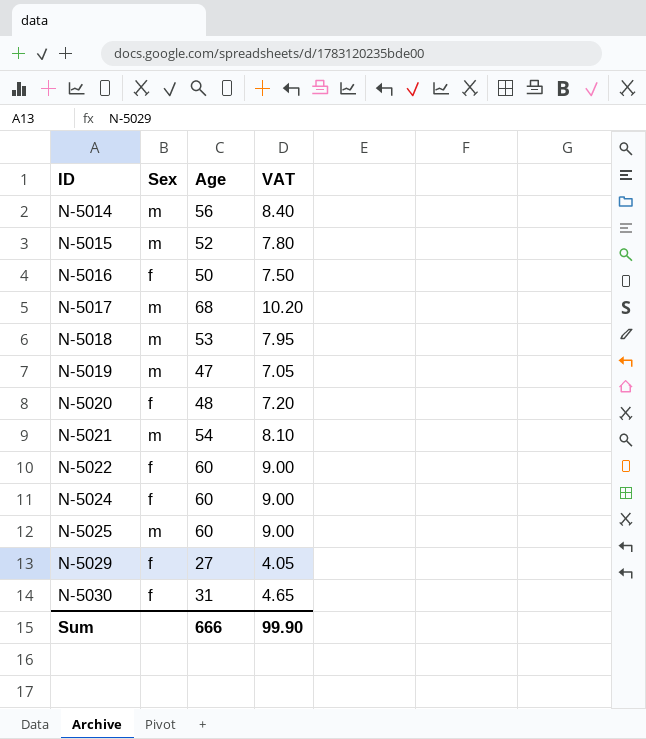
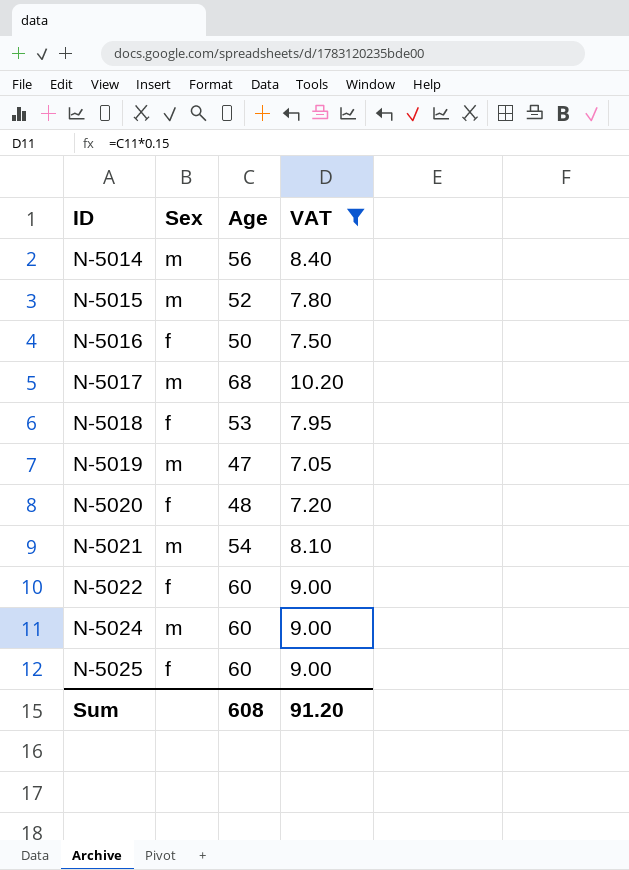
filter: none -> VAT >= 7.05
N-5018 | Sex: m -> f
N-5024 | Sex: f -> m
N-5025 | Sex: m -> f
Sum | Age: 666 -> 608
Sum | VAT: 99.90 -> 91.20

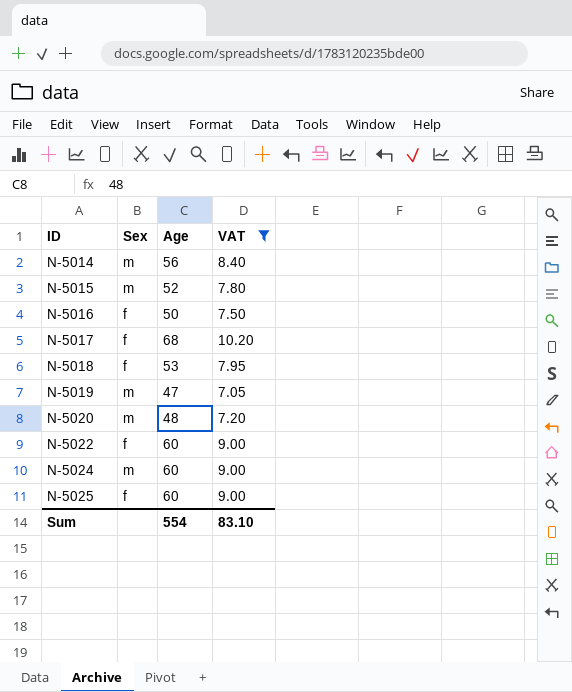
row N-5021: m | 54 | 8.10 -> none
N-5017 | Sex: m -> f
N-5020 | Sex: f -> m
Sum | Age: 608 -> 554
Sum | VAT: 91.20 -> 83.10

